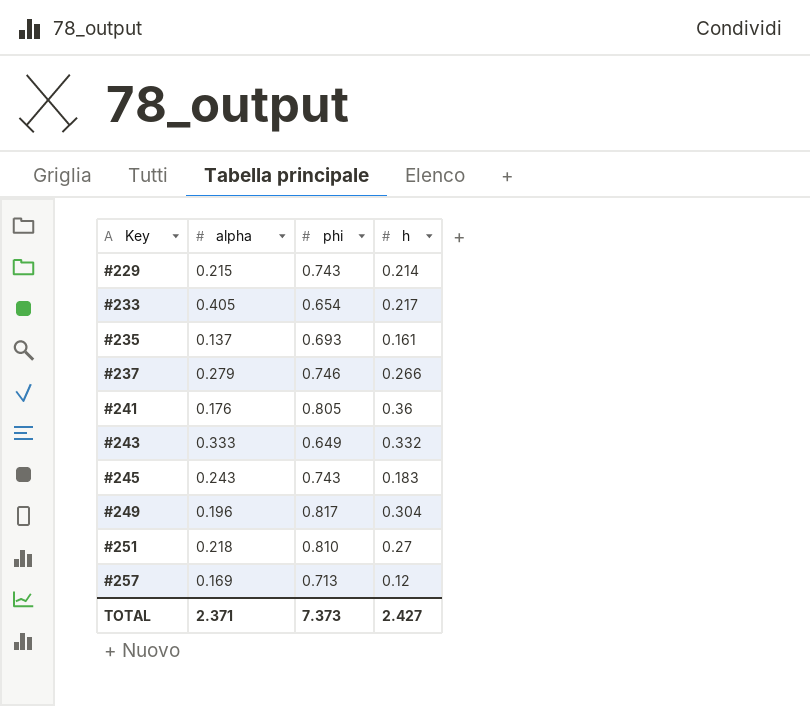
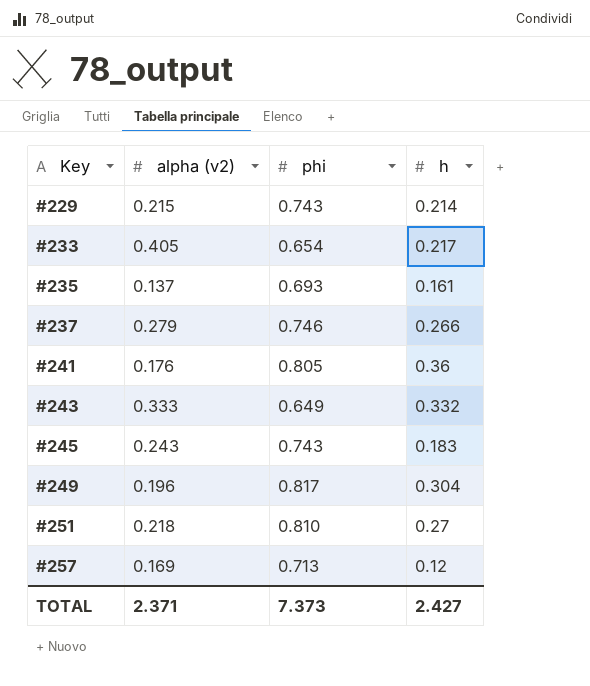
column name: alpha -> alpha (v2)

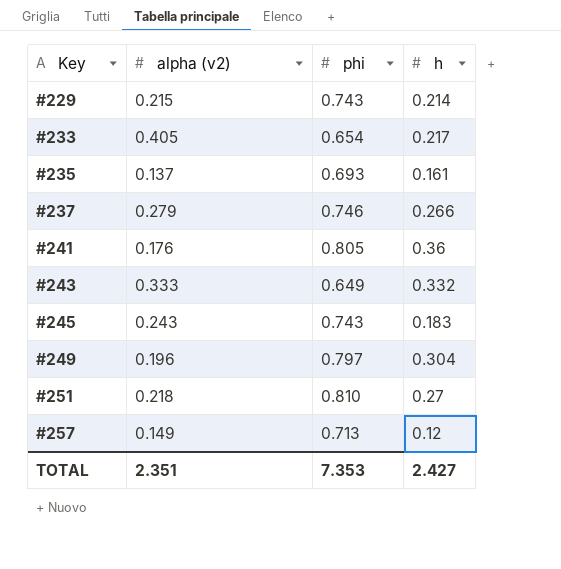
#249 | phi: 0.817 -> 0.797
#257 | alpha (v2): 0.169 -> 0.149
TOTAL | alpha (v2): 2.371 -> 2.351
TOTAL | phi: 7.373 -> 7.353

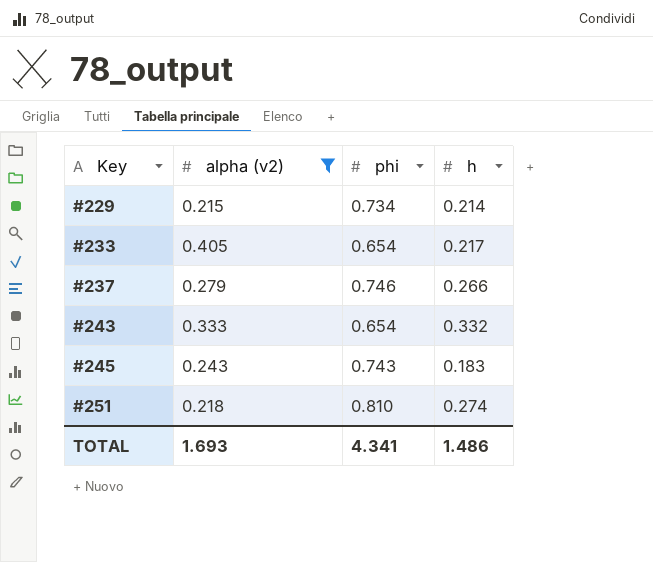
filter: none -> alpha (v2) >= 0.215
#229 | phi: 0.743 -> 0.734
#243 | phi: 0.649 -> 0.654
#251 | h: 0.27 -> 0.274
TOTAL | alpha (v2): 2.351 -> 1.693
TOTAL | phi: 7.353 -> 4.341
TOTAL | h: 2.427 -> 1.486

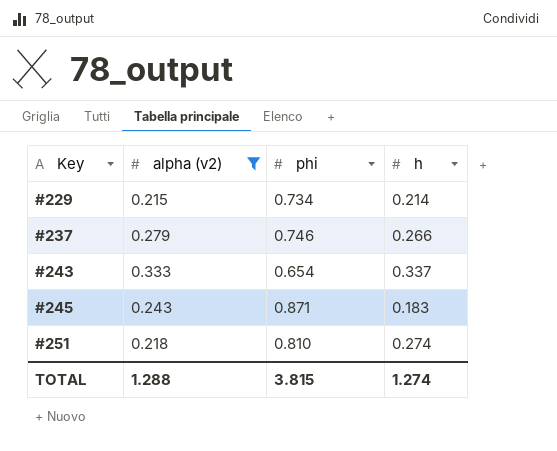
row #233: 0.405 | 0.654 | 0.217 -> none
#243 | h: 0.332 -> 0.337
#245 | phi: 0.743 -> 0.871
TOTAL | alpha (v2): 1.693 -> 1.288
TOTAL | phi: 4.341 -> 3.815
TOTAL | h: 1.486 -> 1.274

